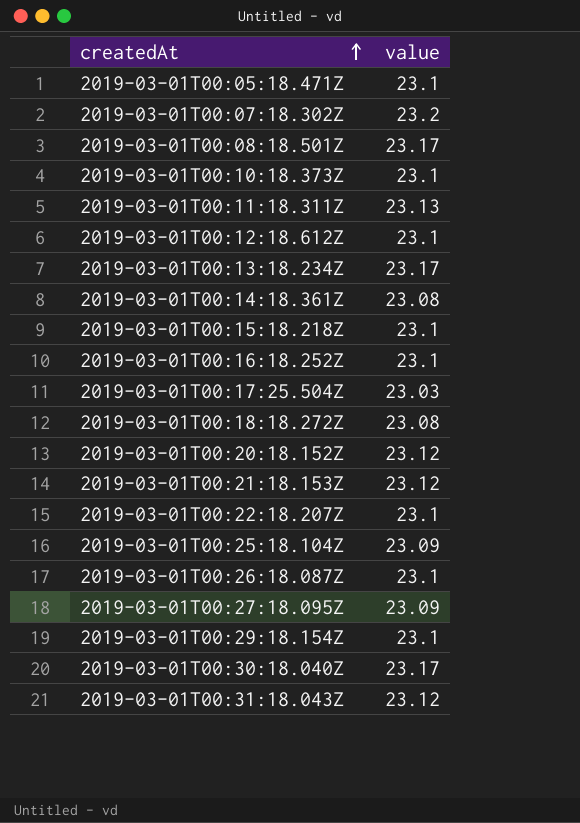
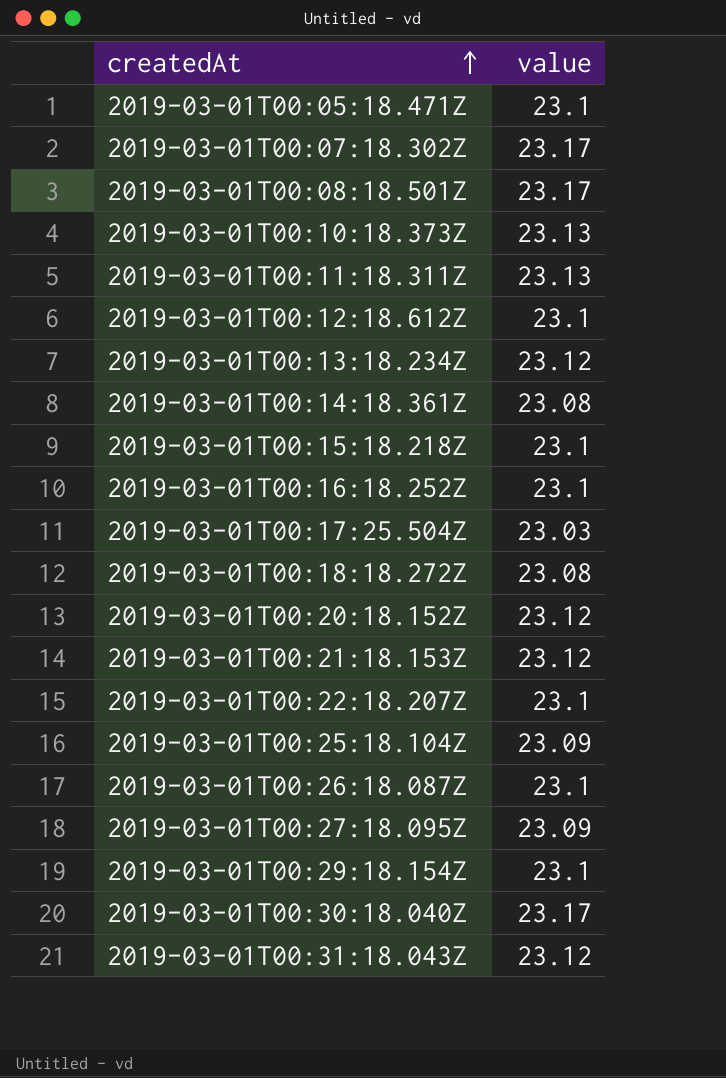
2019-03-01T00:07:18.302Z | value: 23.2 -> 23.17
2019-03-01T00:10:18.373Z | value: 23.1 -> 23.13
2019-03-01T00:13:18.234Z | value: 23.17 -> 23.12

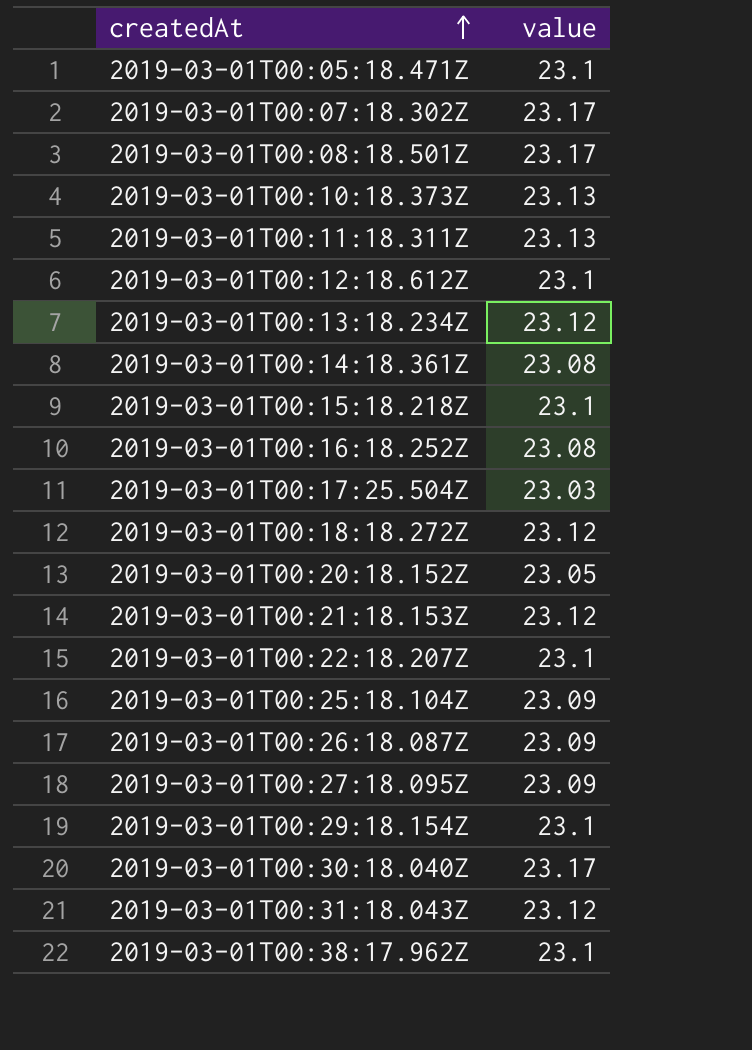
2019-03-01T00:16:18.252Z | value: 23.1 -> 23.08
2019-03-01T00:18:18.272Z | value: 23.08 -> 23.12
2019-03-01T00:20:18.152Z | value: 23.12 -> 23.05
2019-03-01T00:26:18.087Z | value: 23.1 -> 23.09
row 2019-03-01T00:38:17.962Z: none -> 23.1

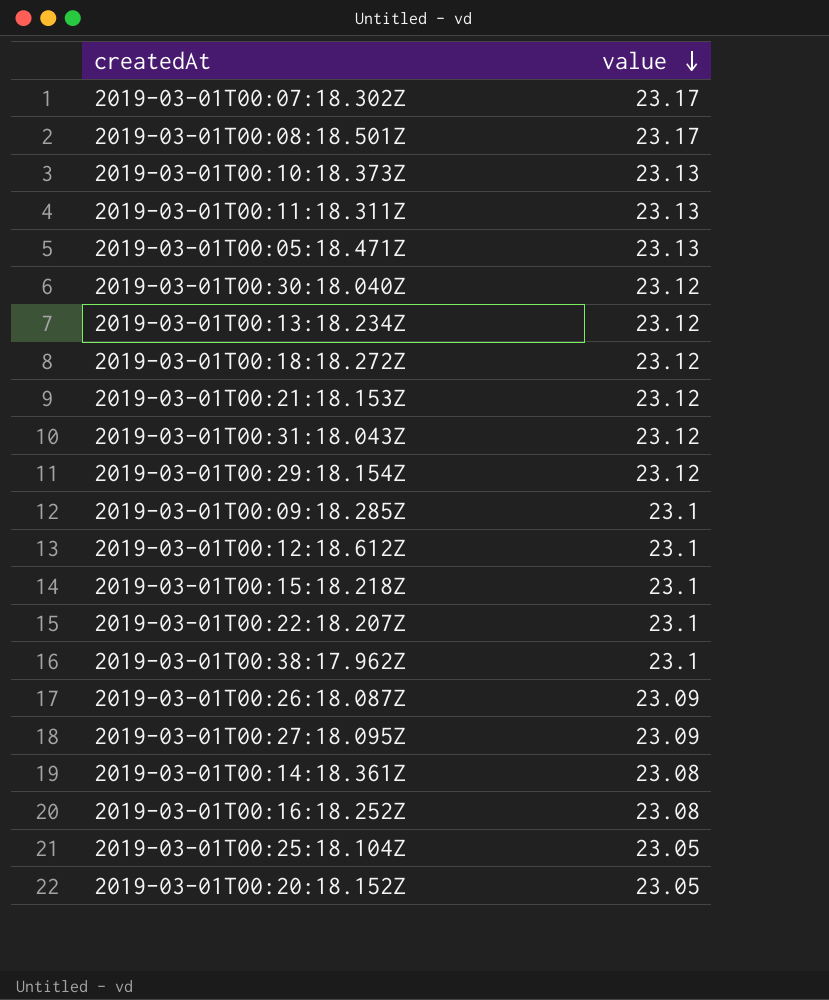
row order: createdAt ascending -> value descending
row 2019-03-01T00:17:25.504Z: 23.03 -> none
2019-03-01T00:05:18.471Z | value: 23.1 -> 23.13
2019-03-01T00:30:18.040Z | value: 23.17 -> 23.12
2019-03-01T00:29:18.154Z | value: 23.1 -> 23.12
row 2019-03-01T00:09:18.285Z: none -> 23.1
2019-03-01T00:25:18.104Z | value: 23.09 -> 23.05

